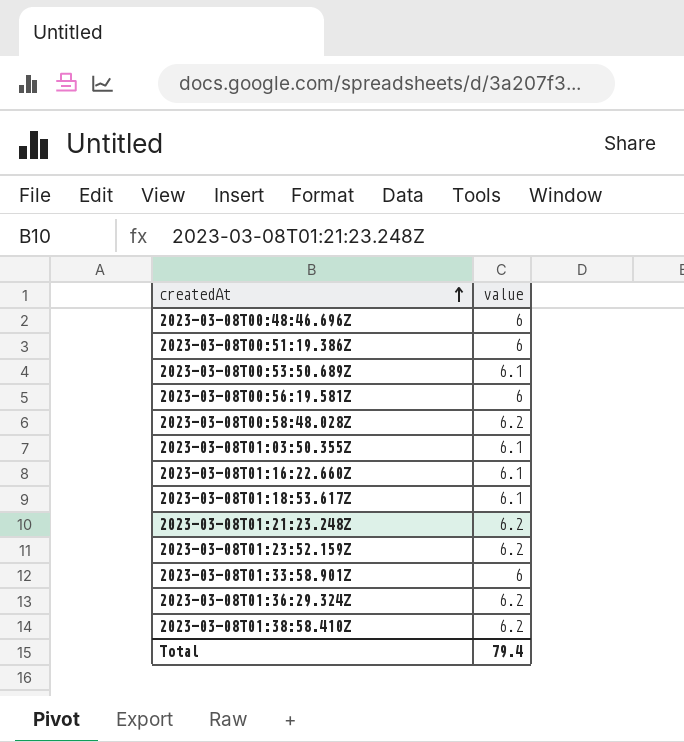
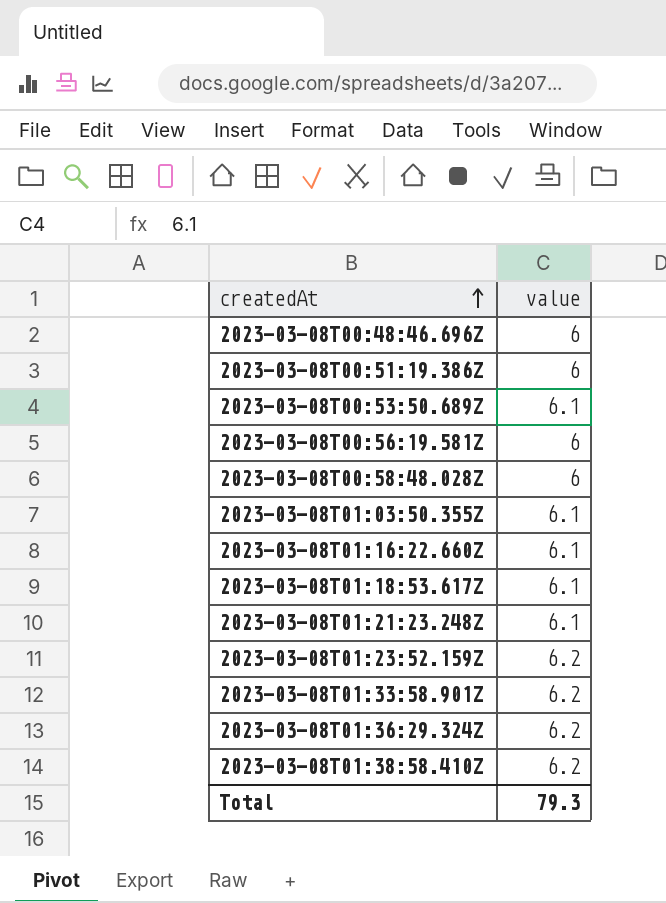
2023-03-08T00:58:48.028Z | value: 6.2 -> 6
2023-03-08T01:21:23.248Z | value: 6.2 -> 6.1
2023-03-08T01:33:58.901Z | value: 6 -> 6.2
Total | value: 79.4 -> 79.3

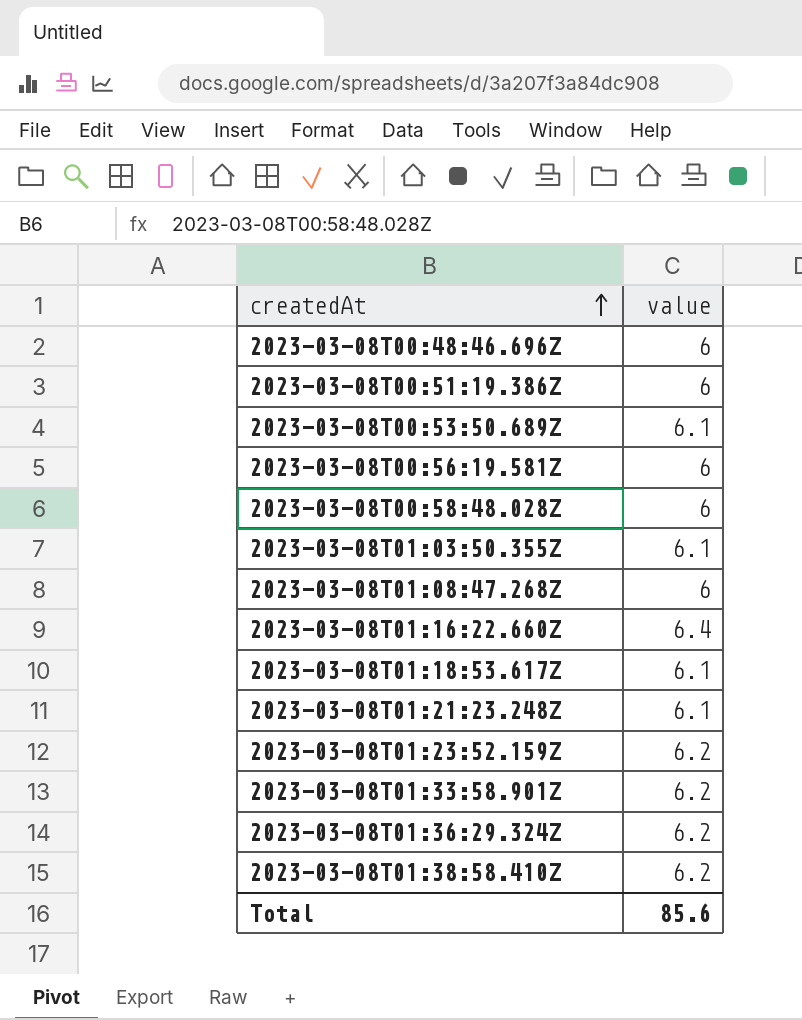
row 2023-03-08T01:08:47.268Z: none -> 6
2023-03-08T01:16:22.660Z | value: 6.1 -> 6.4
Total | value: 79.3 -> 85.6

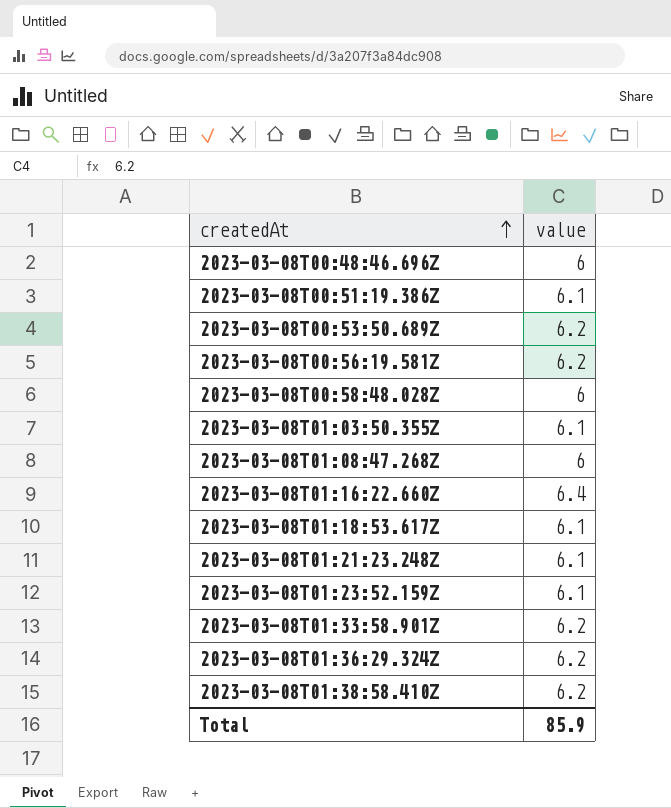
2023-03-08T00:51:19.386Z | value: 6 -> 6.1
2023-03-08T00:53:50.689Z | value: 6.1 -> 6.2
2023-03-08T00:56:19.581Z | value: 6 -> 6.2
2023-03-08T01:23:52.159Z | value: 6.2 -> 6.1
Total | value: 85.6 -> 85.9

